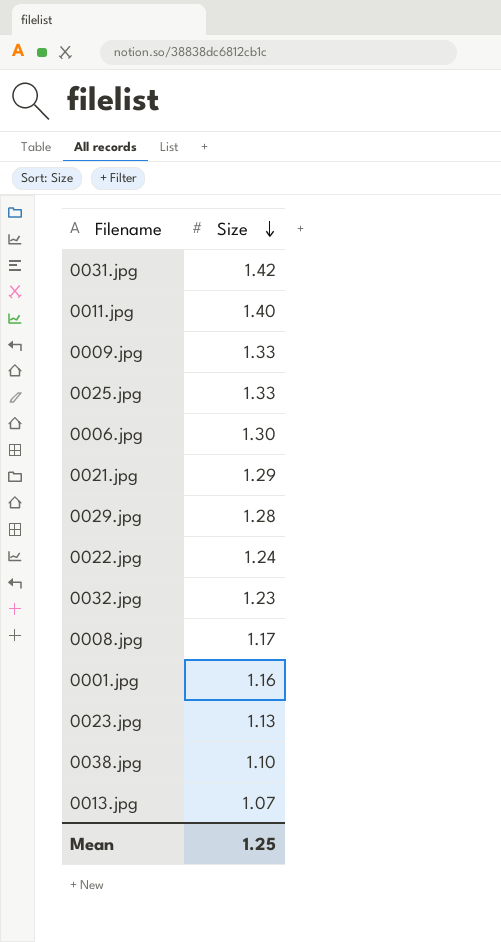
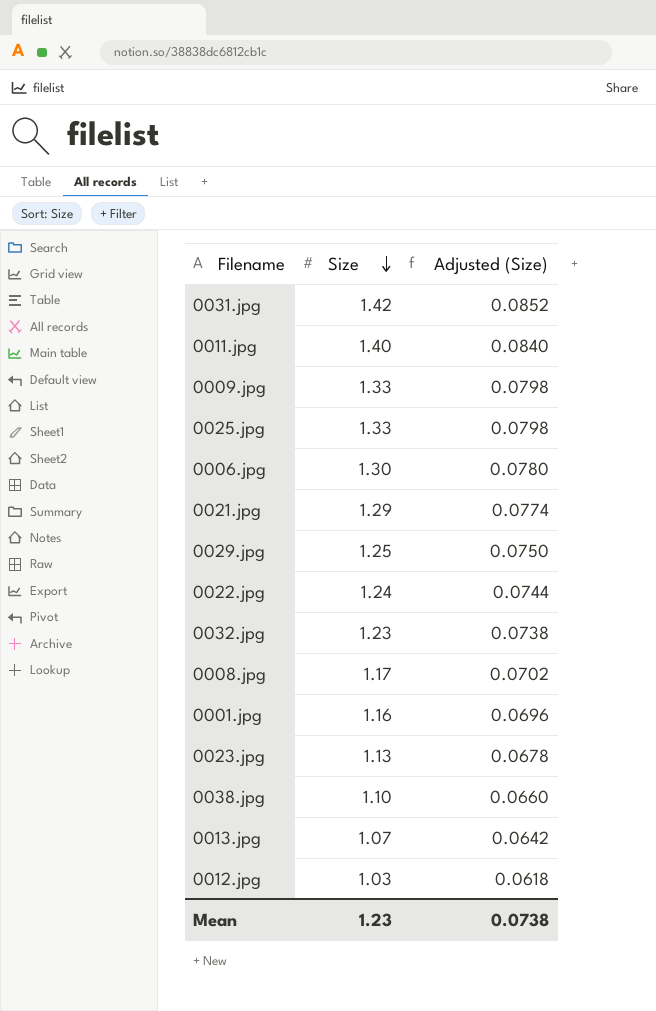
column Adjusted (Size) | formula: none -> [Size] * 0.06
0029.jpg | Size: 1.28 -> 1.25
row 0012.jpg: none -> 1.03 | 0.0618
Mean | Size: 1.25 -> 1.23

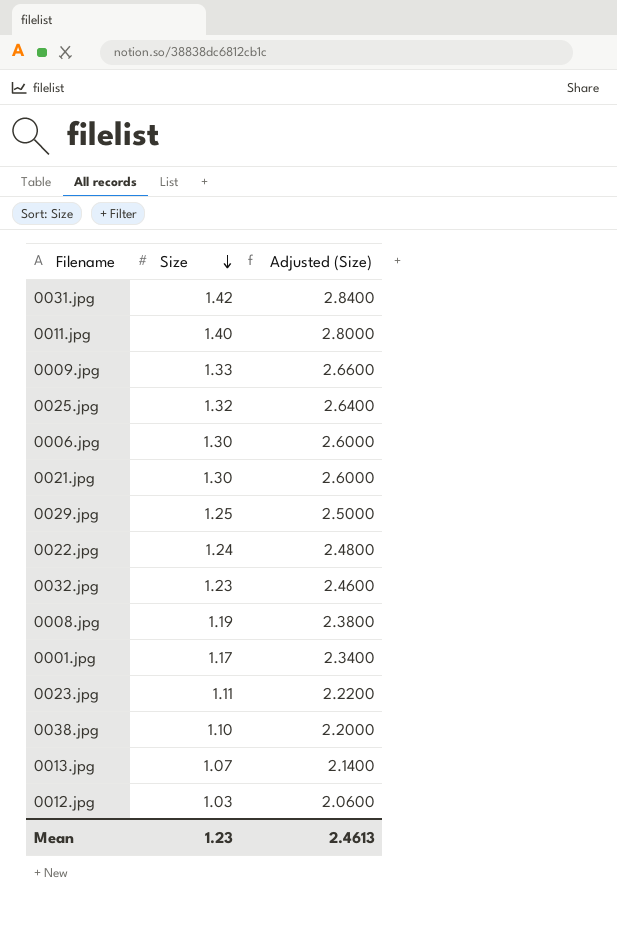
column Adjusted (Size) | formula: [Size] * 0.06 -> [Size] * 2
0025.jpg | Size: 1.33 -> 1.32
0021.jpg | Size: 1.29 -> 1.30
0008.jpg | Size: 1.17 -> 1.19
0001.jpg | Size: 1.16 -> 1.17
0023.jpg | Size: 1.13 -> 1.11
Mean | Adjusted (Size): 0.0738 -> 2.4613

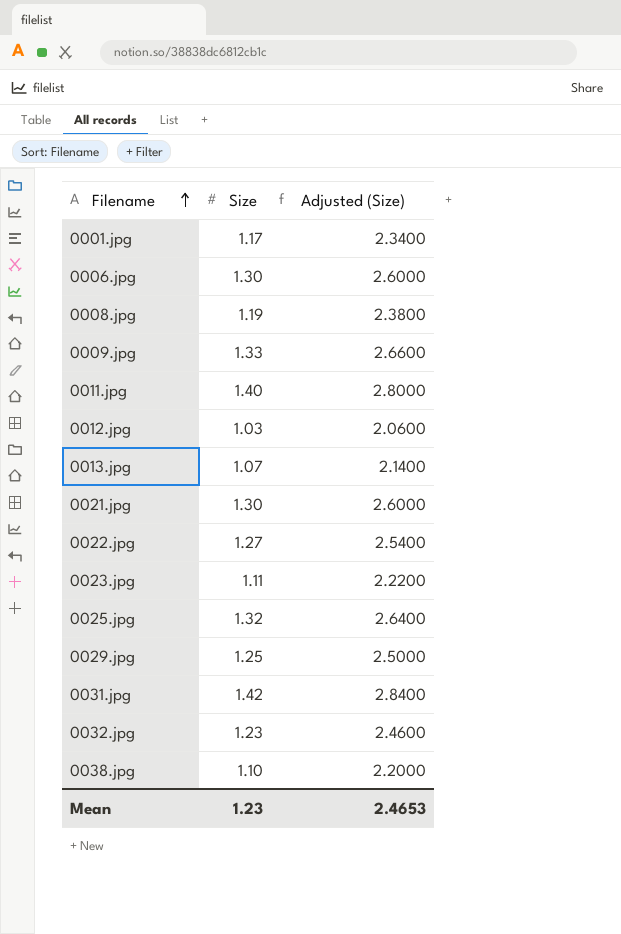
row order: Size descending -> Filename ascending
0022.jpg | Size: 1.24 -> 1.27
0022.jpg | Adjusted (Size): 2.4800 -> 2.5400
Mean | Adjusted (Size): 2.4613 -> 2.4653

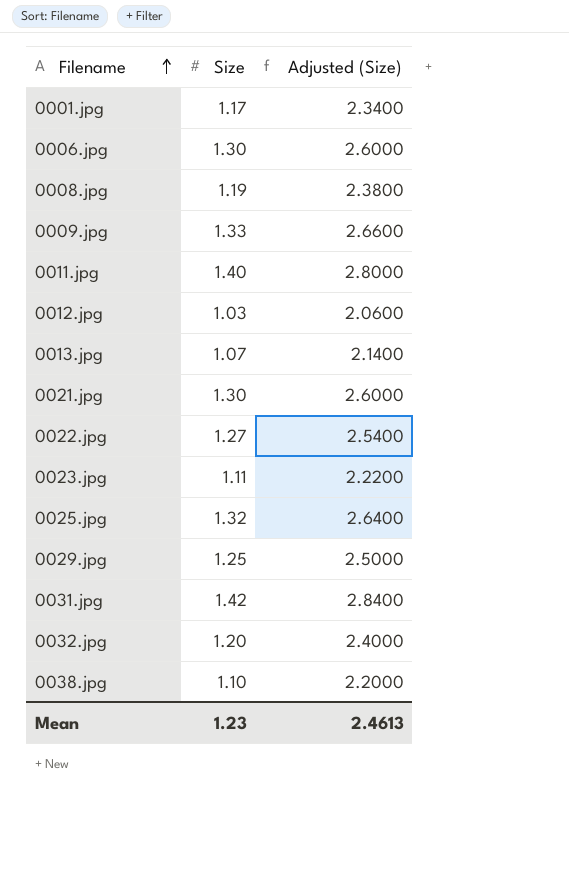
0032.jpg | Size: 1.23 -> 1.20
0032.jpg | Adjusted (Size): 2.4600 -> 2.4000
Mean | Adjusted (Size): 2.4653 -> 2.4613

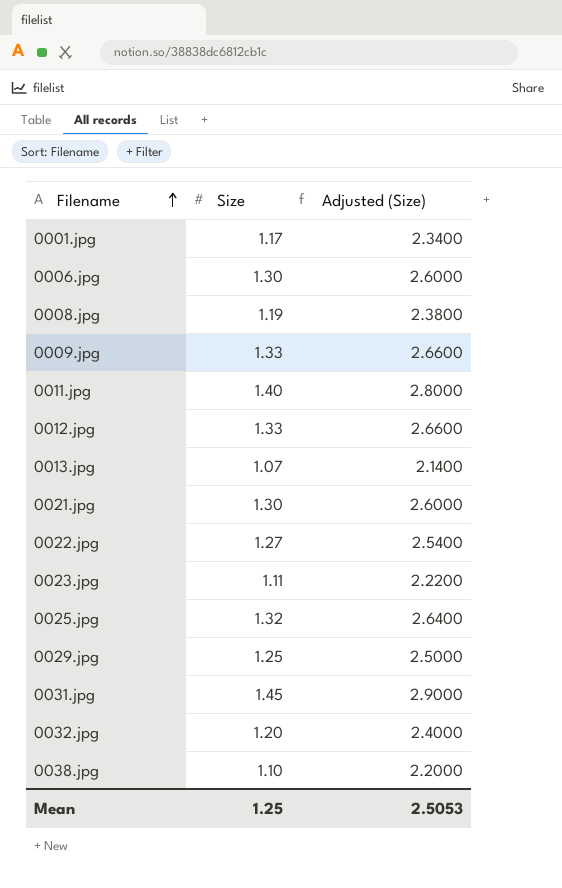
0012.jpg | Size: 1.03 -> 1.33
0012.jpg | Adjusted (Size): 2.0600 -> 2.6600
0031.jpg | Size: 1.42 -> 1.45
0031.jpg | Adjusted (Size): 2.8400 -> 2.9000
Mean | Size: 1.23 -> 1.25
Mean | Adjusted (Size): 2.4613 -> 2.5053

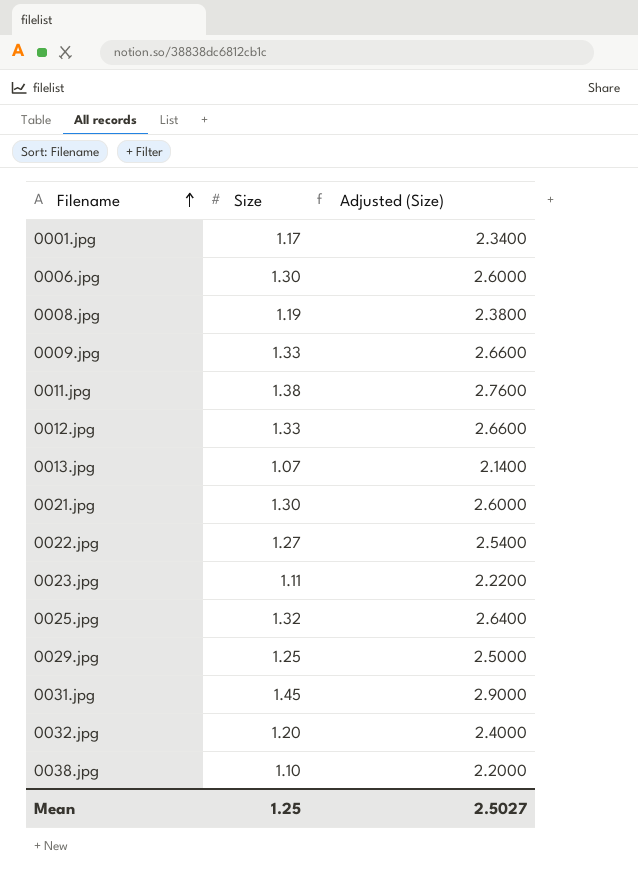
0011.jpg | Size: 1.40 -> 1.38
0011.jpg | Adjusted (Size): 2.8000 -> 2.7600
Mean | Adjusted (Size): 2.5053 -> 2.5027

